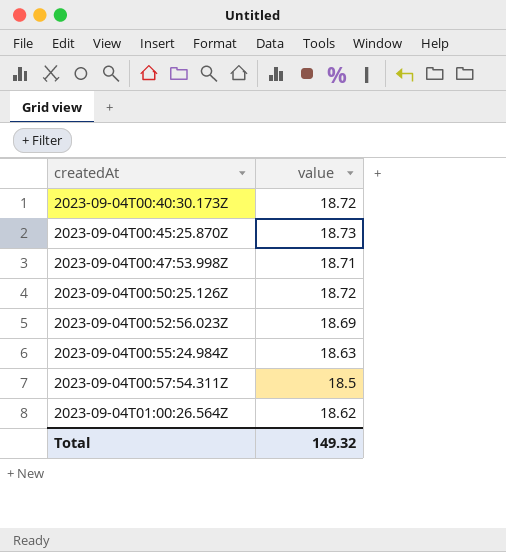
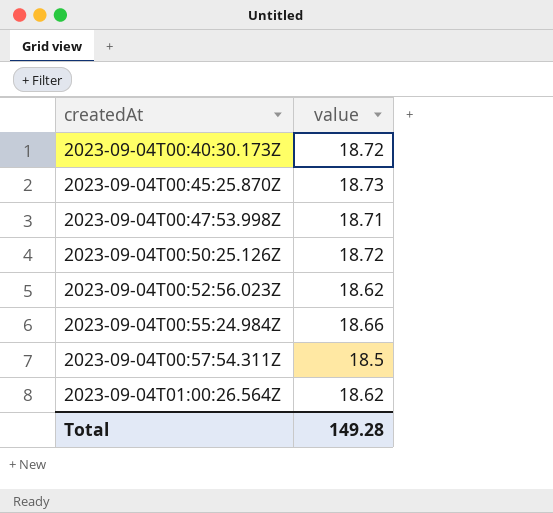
2023-09-04T00:52:56.023Z | value: 18.69 -> 18.62
2023-09-04T00:55:24.984Z | value: 18.63 -> 18.66
Total | value: 149.32 -> 149.28

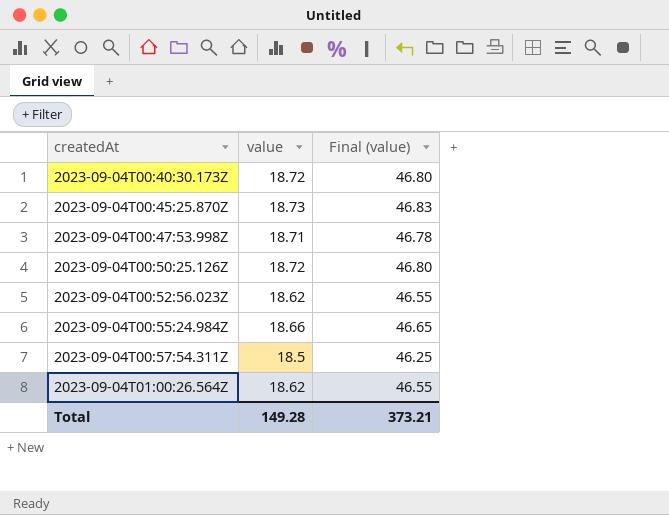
column Final (value) | formula: none -> [value] * 2.5

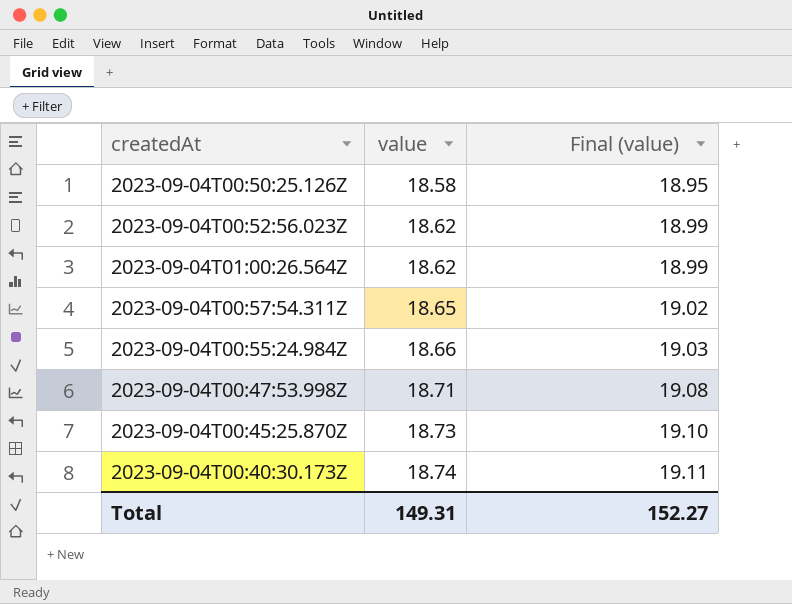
row order: createdAt ascending -> value ascending
column Final (value) | formula: [value] * 2.5 -> [value] * 1.02
2023-09-04T00:50:25.126Z | value: 18.72 -> 18.58
2023-09-04T00:57:54.311Z | value: 18.5 -> 18.65
2023-09-04T00:40:30.173Z | value: 18.72 -> 18.74
Total | value: 149.28 -> 149.31
Total | Final (value): 373.21 -> 152.27

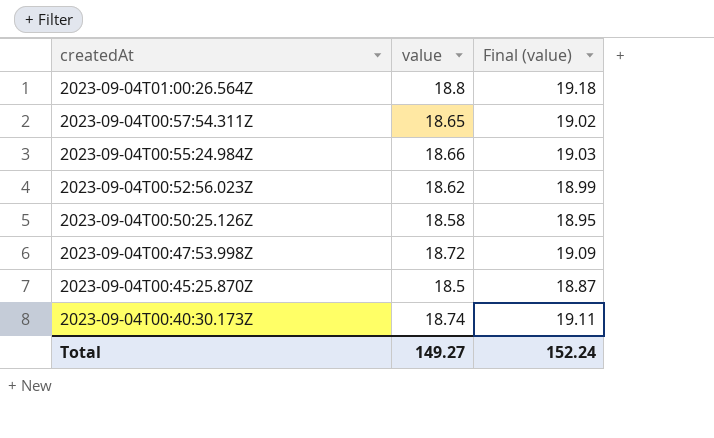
row order: value ascending -> createdAt descending
2023-09-04T01:00:26.564Z | value: 18.62 -> 18.8
2023-09-04T01:00:26.564Z | Final (value): 18.99 -> 19.18
2023-09-04T00:47:53.998Z | value: 18.71 -> 18.72
2023-09-04T00:47:53.998Z | Final (value): 19.08 -> 19.09
2023-09-04T00:45:25.870Z | value: 18.73 -> 18.5
2023-09-04T00:45:25.870Z | Final (value): 19.10 -> 18.87
Total | value: 149.31 -> 149.27
Total | Final (value): 152.27 -> 152.24

